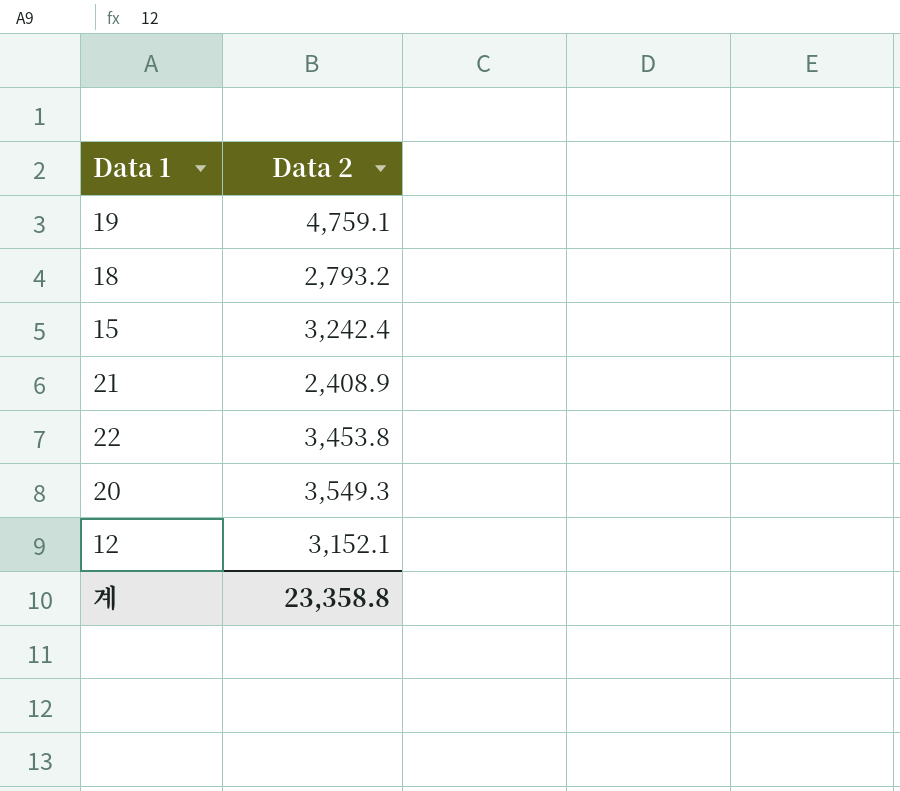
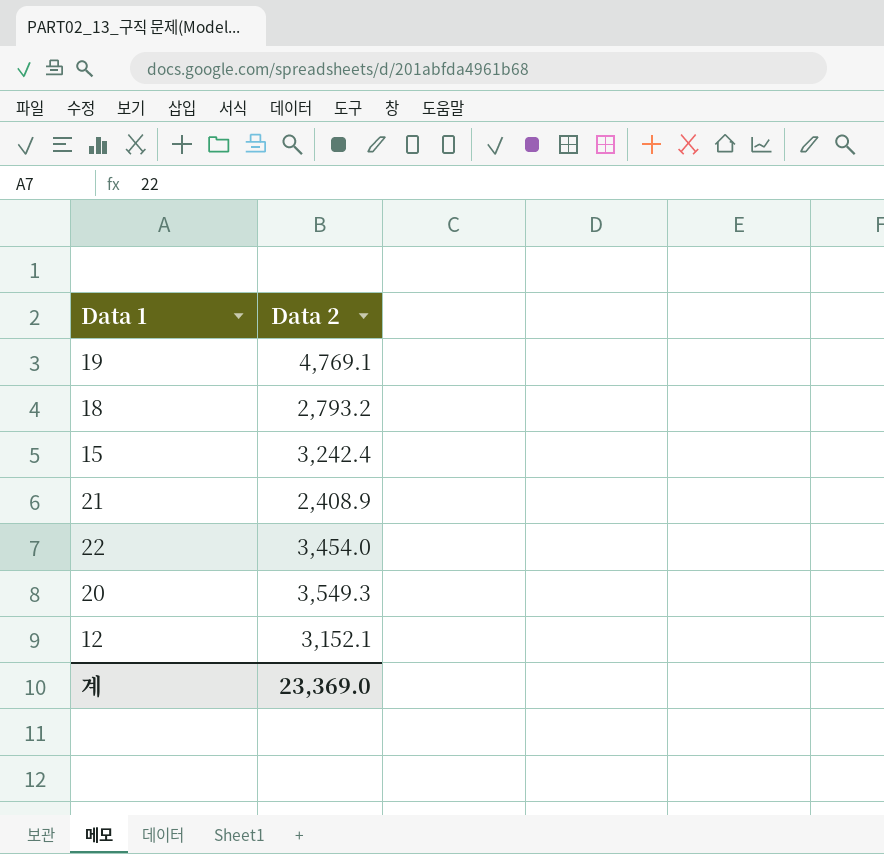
19 | Data 2: 4,759.1 -> 4,769.1
22 | Data 2: 3,453.8 -> 3,454.0
계 | Data 2: 23,358.8 -> 23,369.0

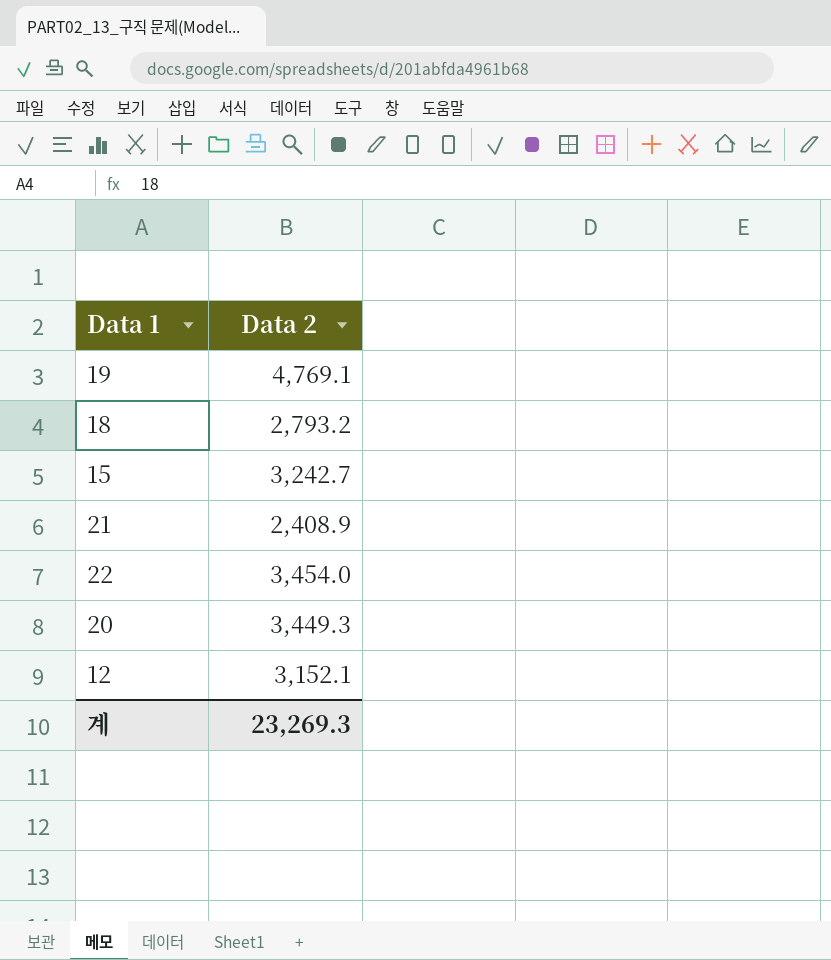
15 | Data 2: 3,242.4 -> 3,242.7
20 | Data 2: 3,549.3 -> 3,449.3
계 | Data 2: 23,369.0 -> 23,269.3

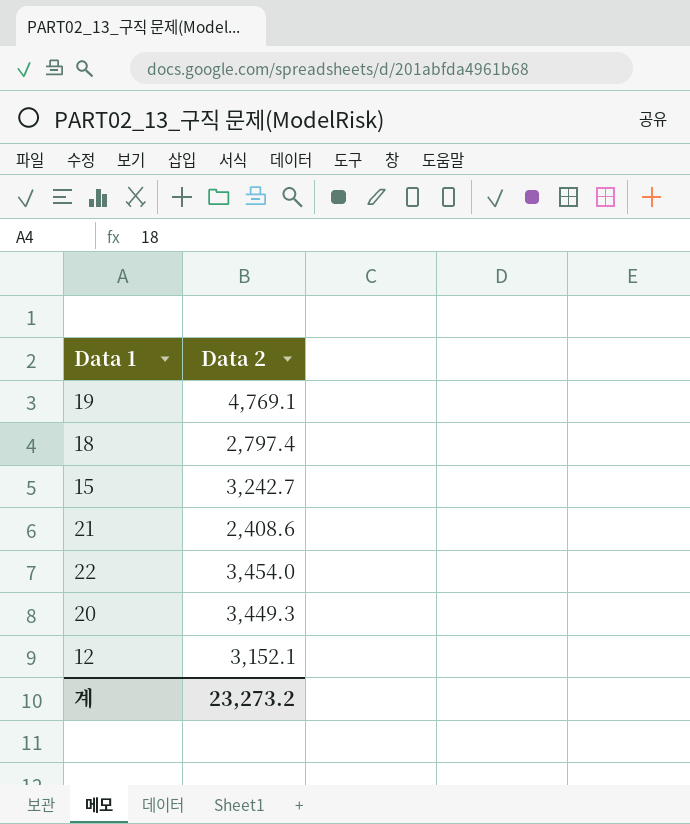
18 | Data 2: 2,793.2 -> 2,797.4
21 | Data 2: 2,408.9 -> 2,408.6
계 | Data 2: 23,269.3 -> 23,273.2

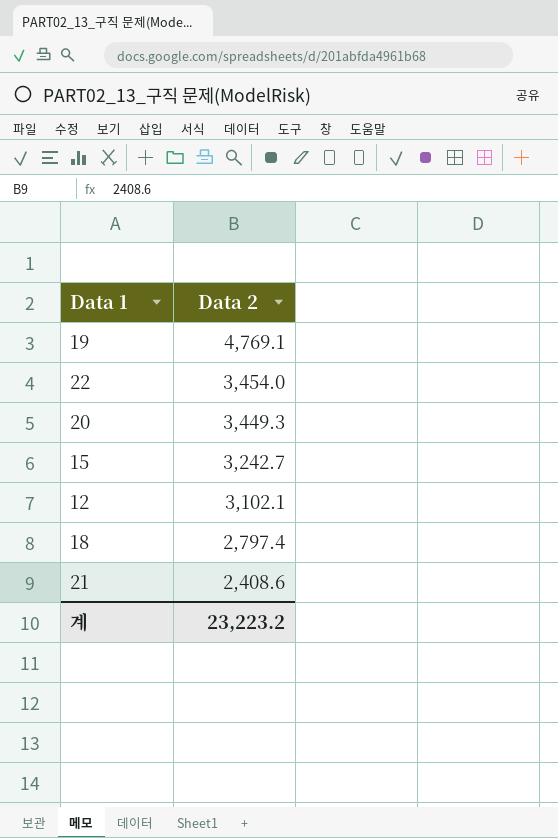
row order: none -> Data 2 descending
12 | Data 2: 3,152.1 -> 3,102.1
계 | Data 2: 23,273.2 -> 23,223.2

